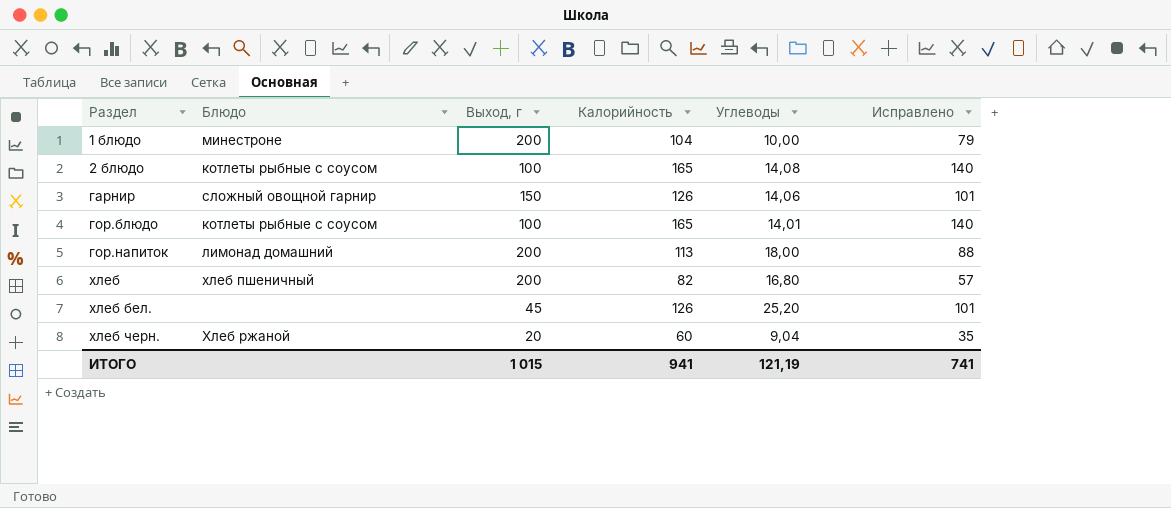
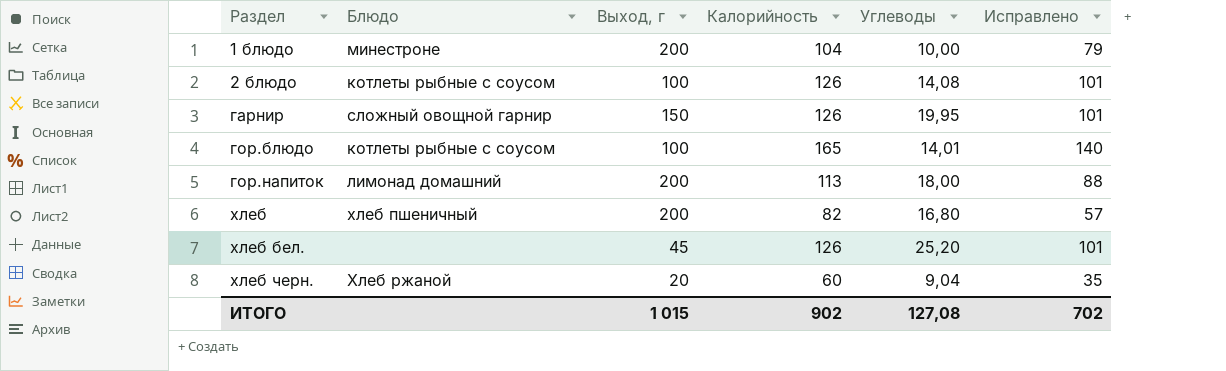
2 блюдо | Калорийность: 165 -> 126
2 блюдо | Исправлено: 140 -> 101
гарнир | Углеводы: 14,06 -> 19,95
ИТОГО | Калорийность: 941 -> 902
ИТОГО | Углеводы: 121,19 -> 127,08
ИТОГО | Исправлено: 741 -> 702

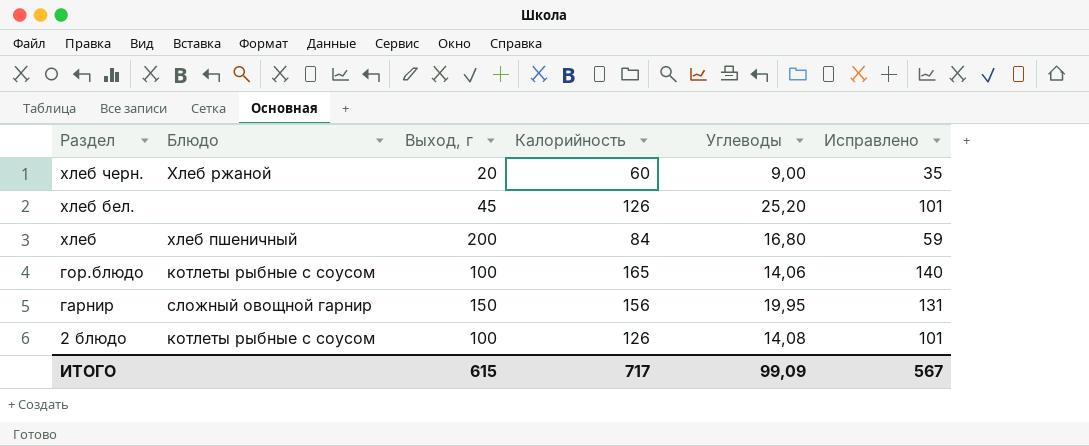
row order: Раздел ascending -> Раздел descending
row 1 блюдо: минестроне | 200 | 104 | 10,00 | 79 -> none
row гор.напиток: лимонад домашний | 200 | 113 | 18,00 | 88 -> none
хлеб черн. | Углеводы: 9,04 -> 9,00
хлеб | Калорийность: 82 -> 84
хлеб | Исправлено: 57 -> 59
гор.блюдо | Углеводы: 14,01 -> 14,06
гарнир | Калорийность: 126 -> 156
гарнир | Исправлено: 101 -> 131
ИТОГО | Выход, г: 1 015 -> 615
ИТОГО | Калорийность: 902 -> 717
ИТОГО | Углеводы: 127,08 -> 99,09
ИТОГО | Исправлено: 702 -> 567

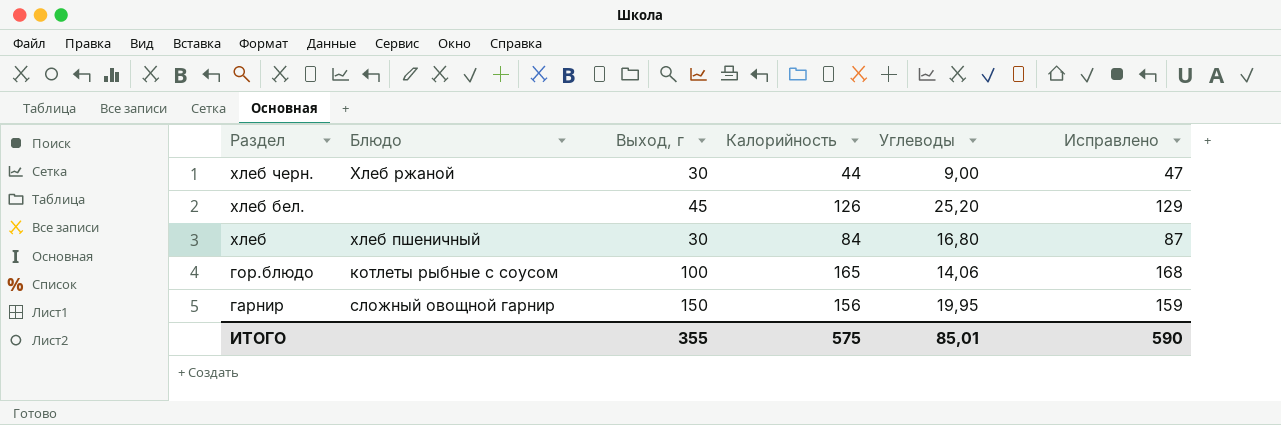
column Исправлено | formula: [Калорийность] - 25 -> [Калорийность] + 3
row 2 блюдо: котлеты рыбные с соусом | 100 | 126 | 14,08 | 101 -> none
хлеб черн. | Выход, г: 20 -> 30
хлеб черн. | Калорийность: 60 -> 44
хлеб | Выход, г: 200 -> 30
ИТОГО | Выход, г: 615 -> 355
ИТОГО | Калорийность: 717 -> 575
ИТОГО | Углеводы: 99,09 -> 85,01
ИТОГО | Исправлено: 567 -> 590

